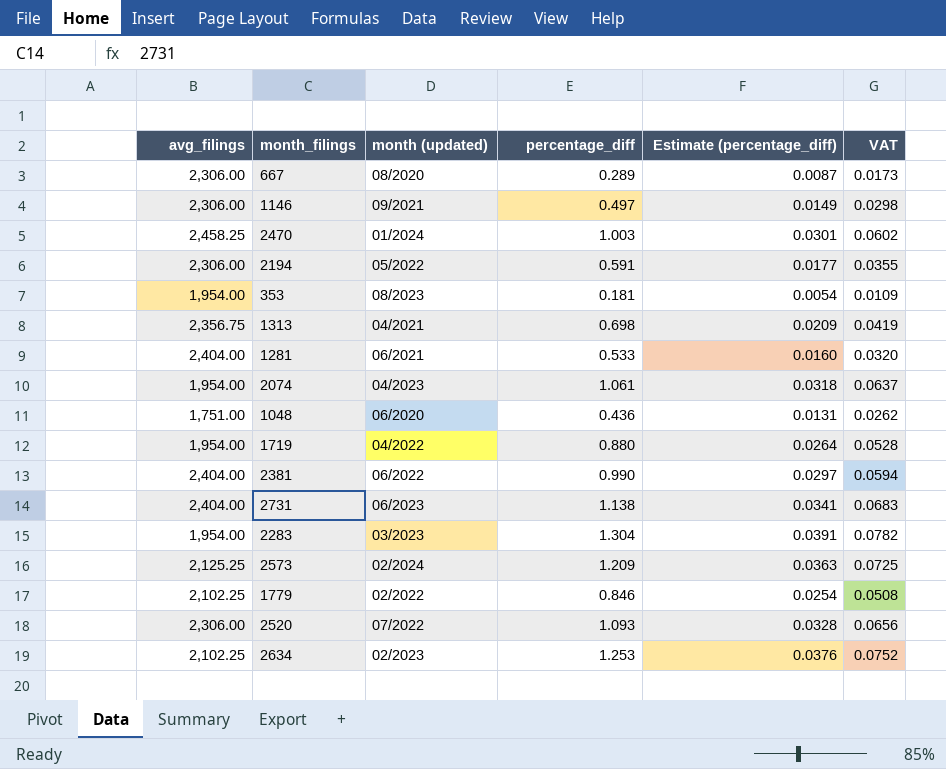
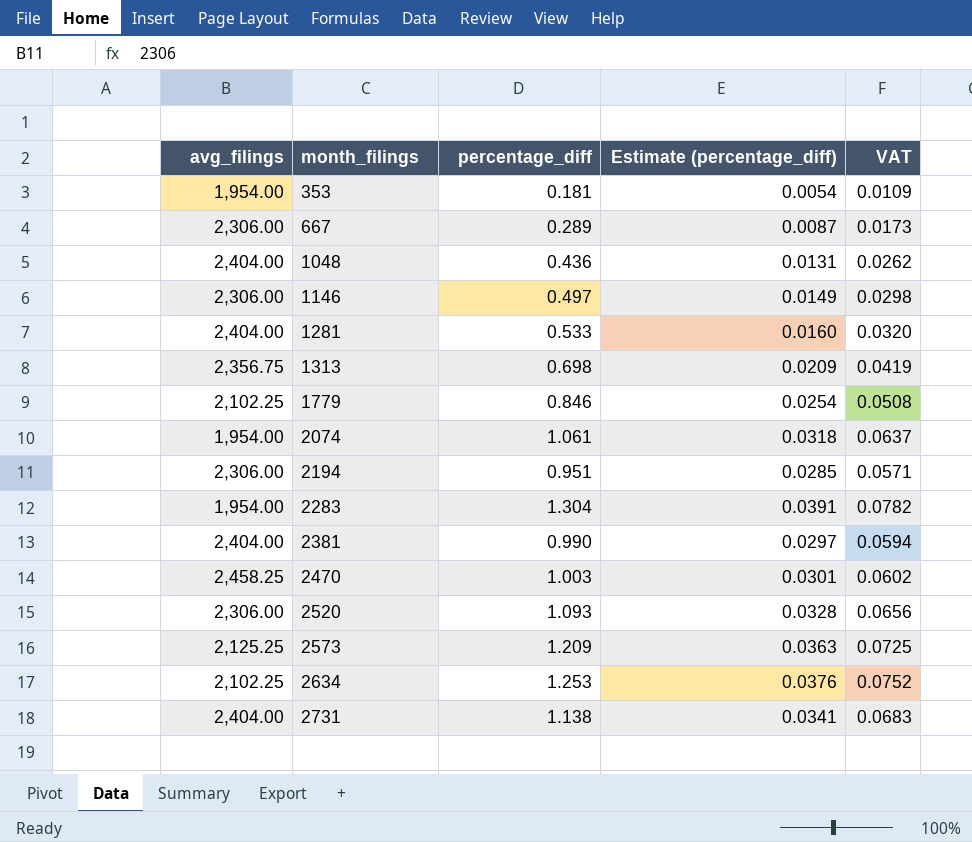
row order: none -> month_filings ascending
column month (updated) | position: 3 -> none
row 1719: 1,954.00 | 04/2022 | 0.880 | 0.0264 | 0.0528 -> none
1048 | avg_filings: 1,751.00 -> 2,404.00
2194 | percentage_diff: 0.591 -> 0.951
2194 | Estimate (percentage_diff): 0.0177 -> 0.0285
2194 | VAT: 0.0355 -> 0.0571

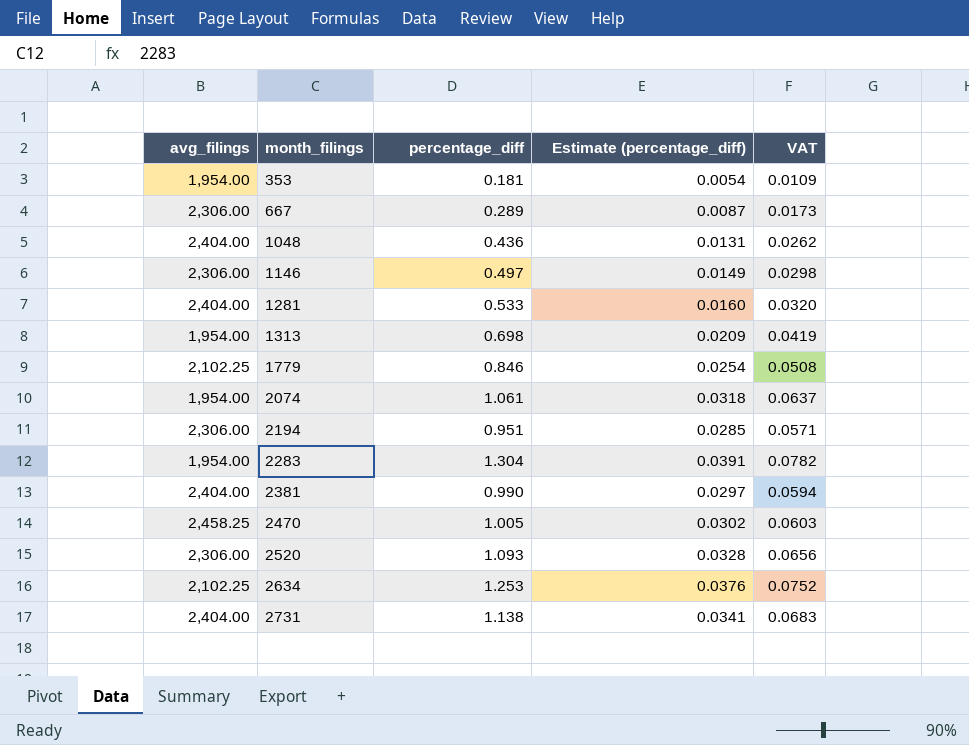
row 2573: 2,125.25 | 1.209 | 0.0363 | 0.0725 -> none
1313 | avg_filings: 2,356.75 -> 1,954.00
2470 | percentage_diff: 1.003 -> 1.005
2470 | Estimate (percentage_diff): 0.0301 -> 0.0302
2470 | VAT: 0.0602 -> 0.0603

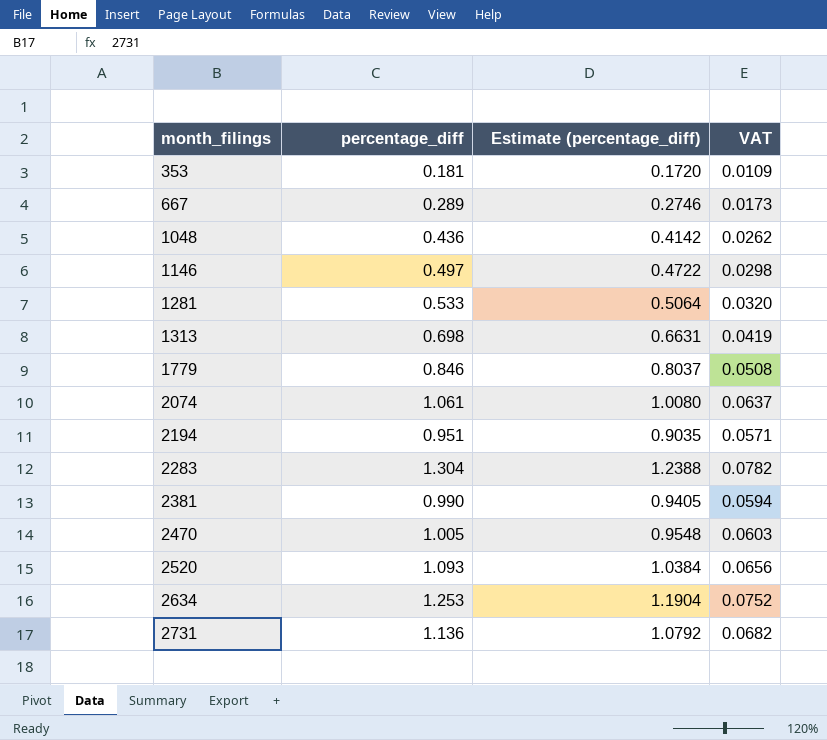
column avg_filings | position: 1 -> none
column Estimate (percentage_diff) | formula: [percentage_diff] * 0.03 -> [percentage_diff] * 0.95
2731 | percentage_diff: 1.138 -> 1.136
2731 | VAT: 0.0683 -> 0.0682

